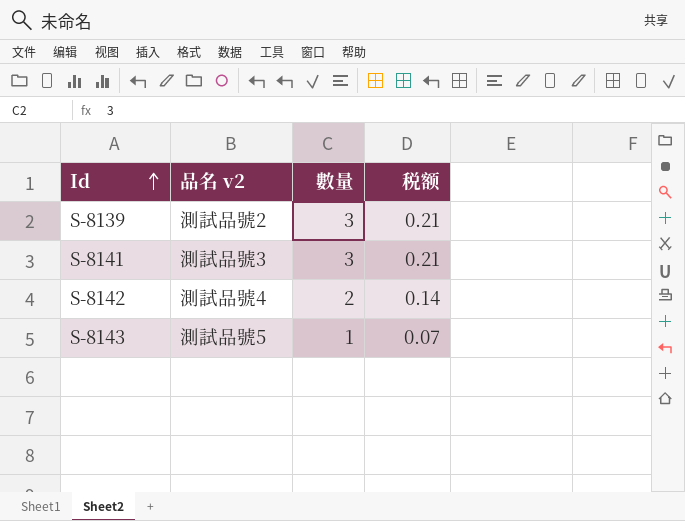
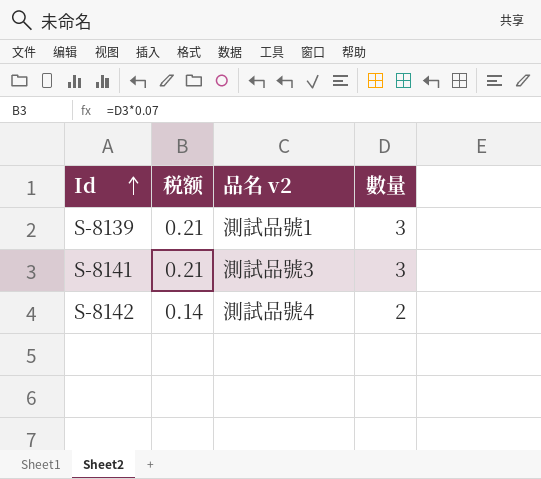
column 税额 | position: 4 -> 2
row S-8143: 測試品號5 | 1 | 0.07 -> none
S-8139 | 品名 v2: 測試品號2 -> 測試品號1

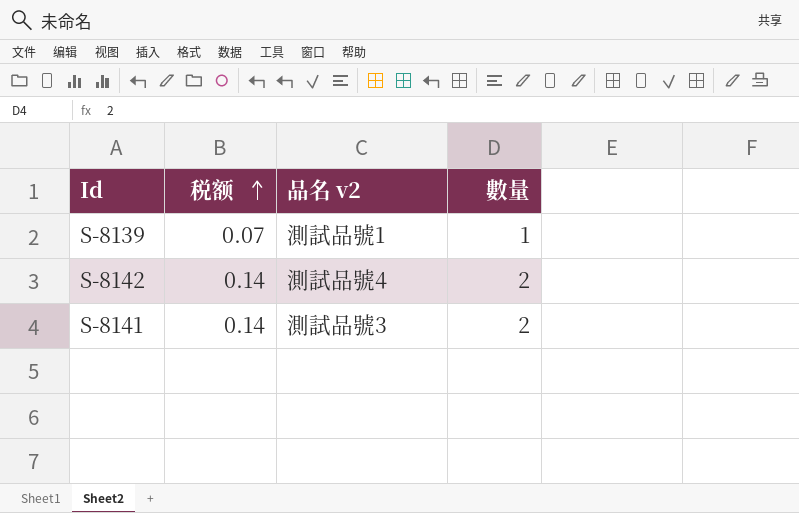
row order: Id ascending -> 税额 ascending
S-8139 | 税额: 0.21 -> 0.07
S-8139 | 數量: 3 -> 1
S-8141 | 税额: 0.21 -> 0.14
S-8141 | 數量: 3 -> 2

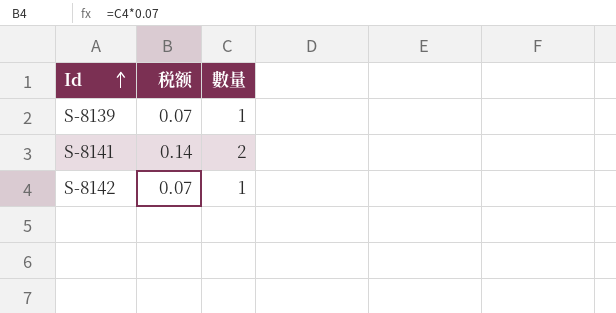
row order: 税额 ascending -> Id ascending
column 品名 v2 | position: 3 -> none
S-8142 | 税额: 0.14 -> 0.07
S-8142 | 數量: 2 -> 1

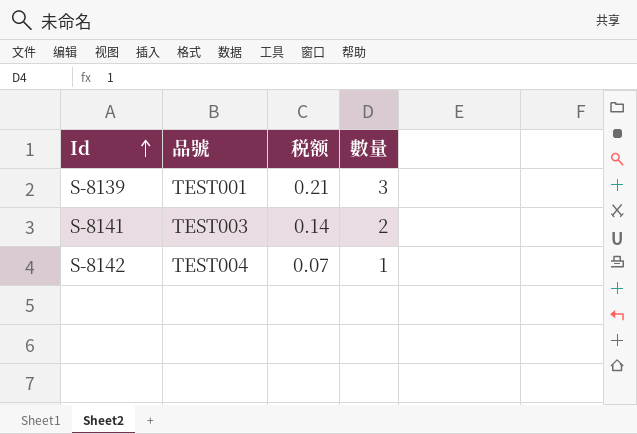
column 品號 | position: none -> 2
S-8139 | 税额: 0.07 -> 0.21
S-8139 | 數量: 1 -> 3

